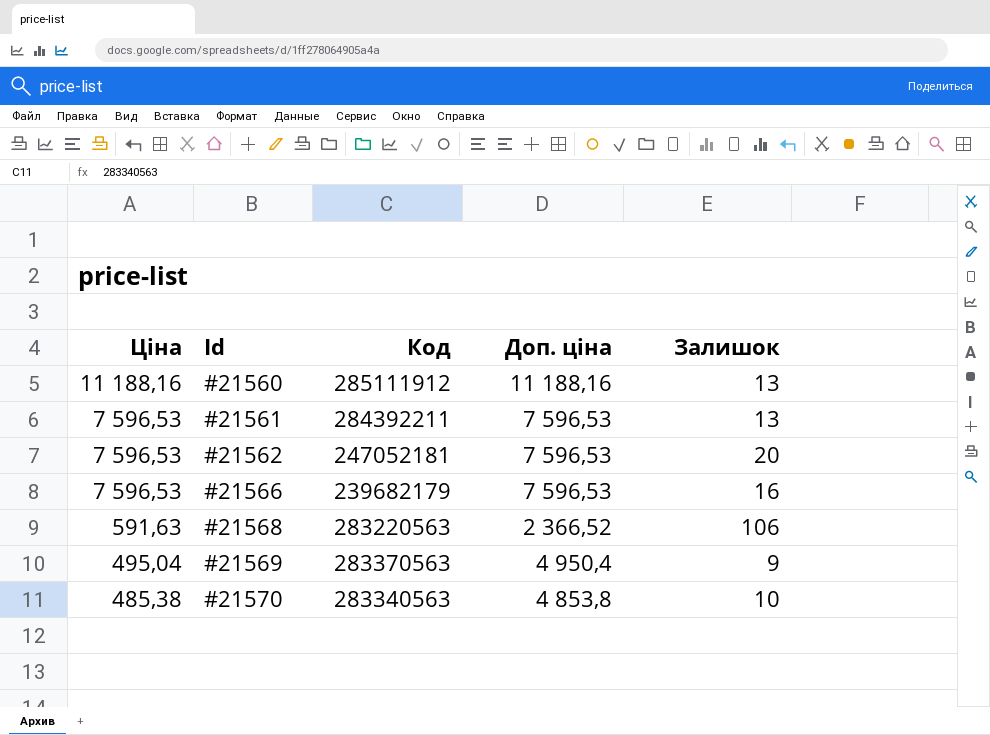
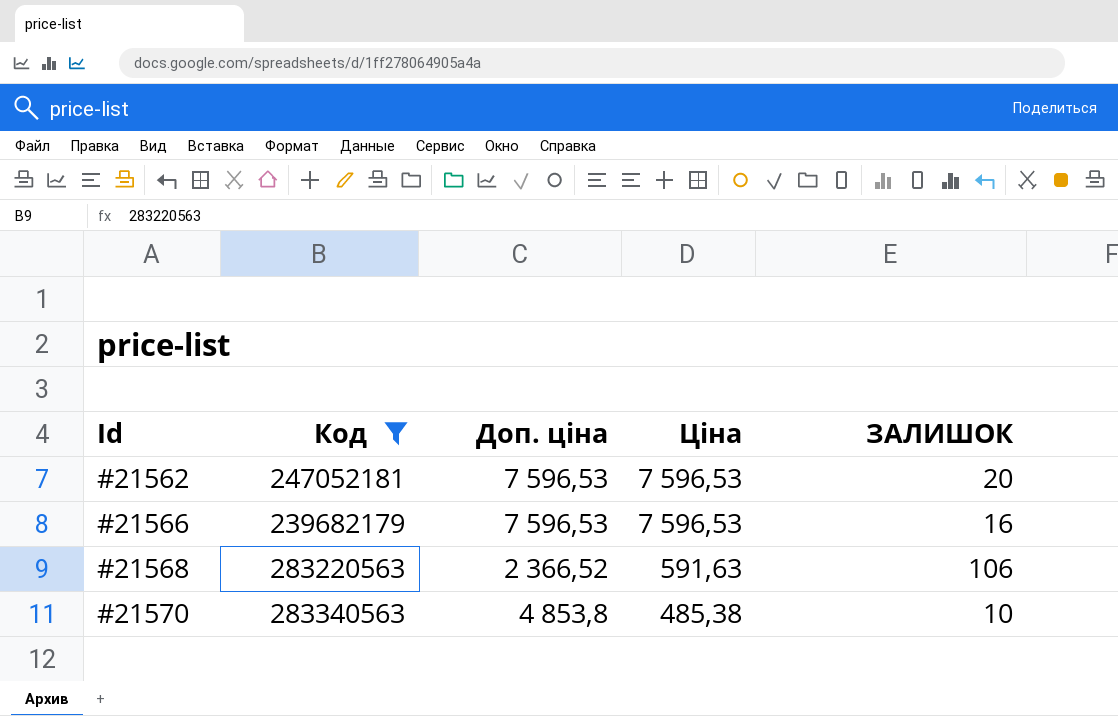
filter: none -> Код <= 283340563
column Ціна | position: 1 -> 4
column name: Залишок -> ЗАЛИШОК

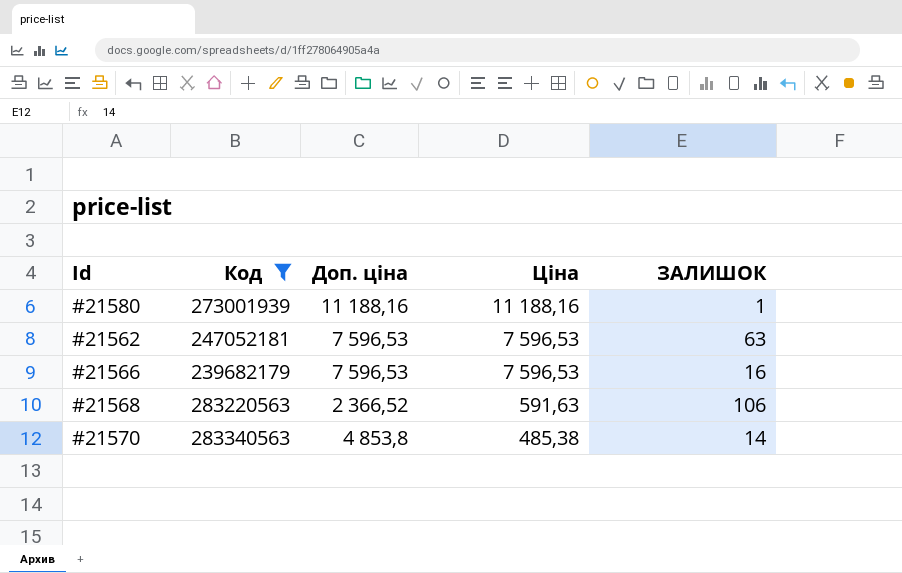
row #21580: none -> 273001939 | 11 188,16 | 11 188,16 | 1
#21562 | ЗАЛИШОК: 20 -> 63
#21570 | ЗАЛИШОК: 10 -> 14

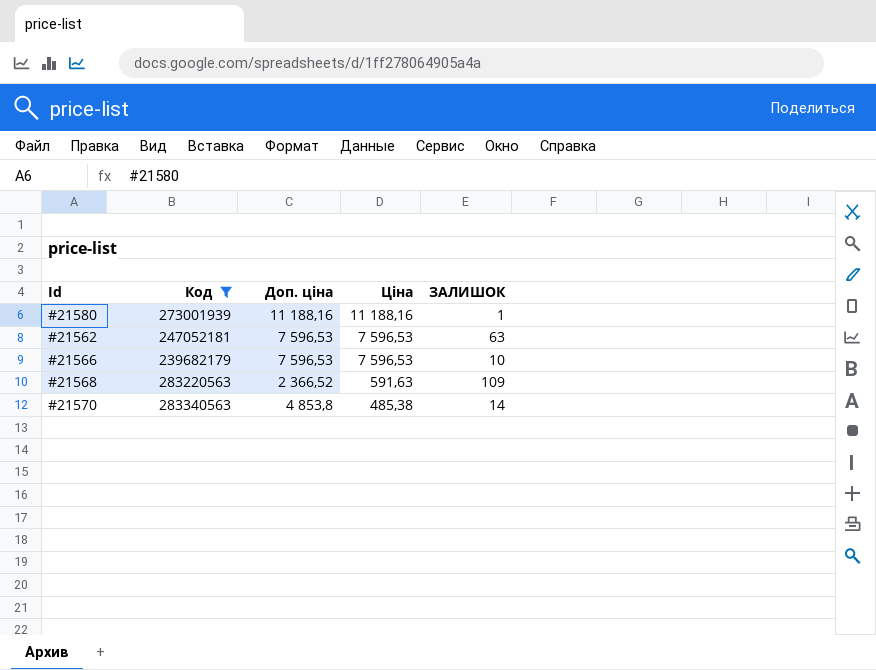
#21566 | ЗАЛИШОК: 16 -> 10
#21568 | ЗАЛИШОК: 106 -> 109

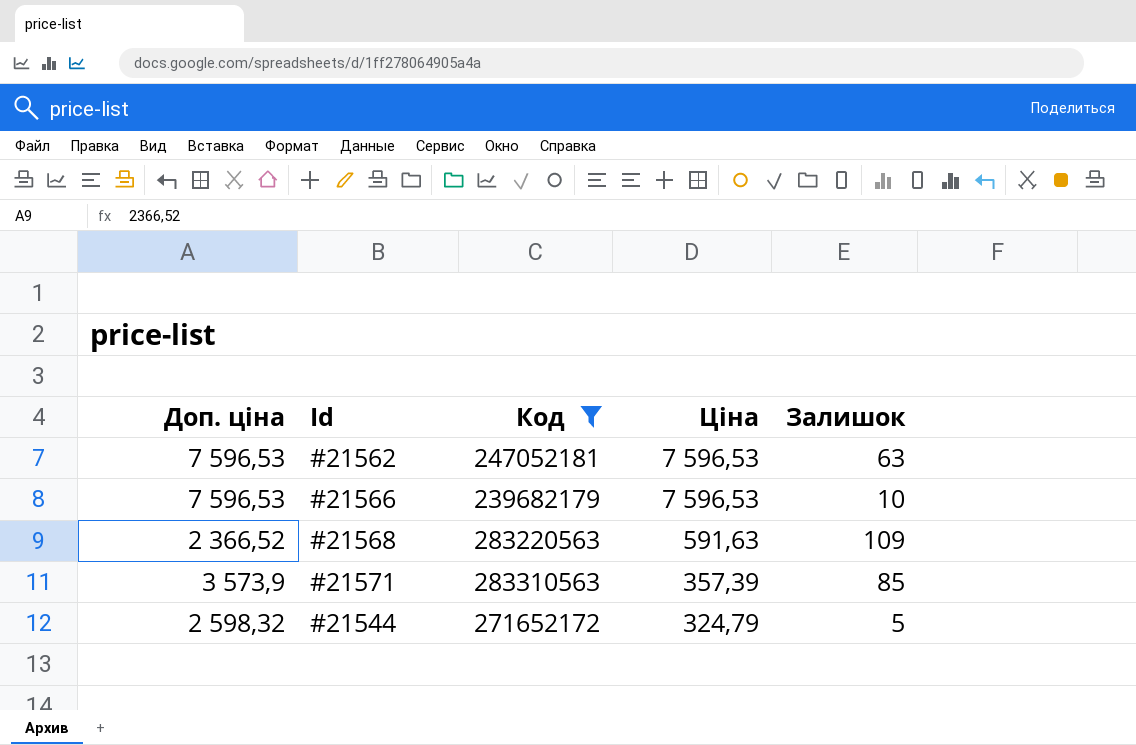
column Доп. ціна | position: 3 -> 1
column name: ЗАЛИШОК -> Залишок
row #21580: 273001939 | 11 188,16 | 11 188,16 | 1 -> none
row #21570: 283340563 | 4 853,8 | 485,38 | 14 -> none
row #21571: none -> 3 573,9 | 283310563 | 357,39 | 85
row #21544: none -> 2 598,32 | 271652172 | 324,79 | 5

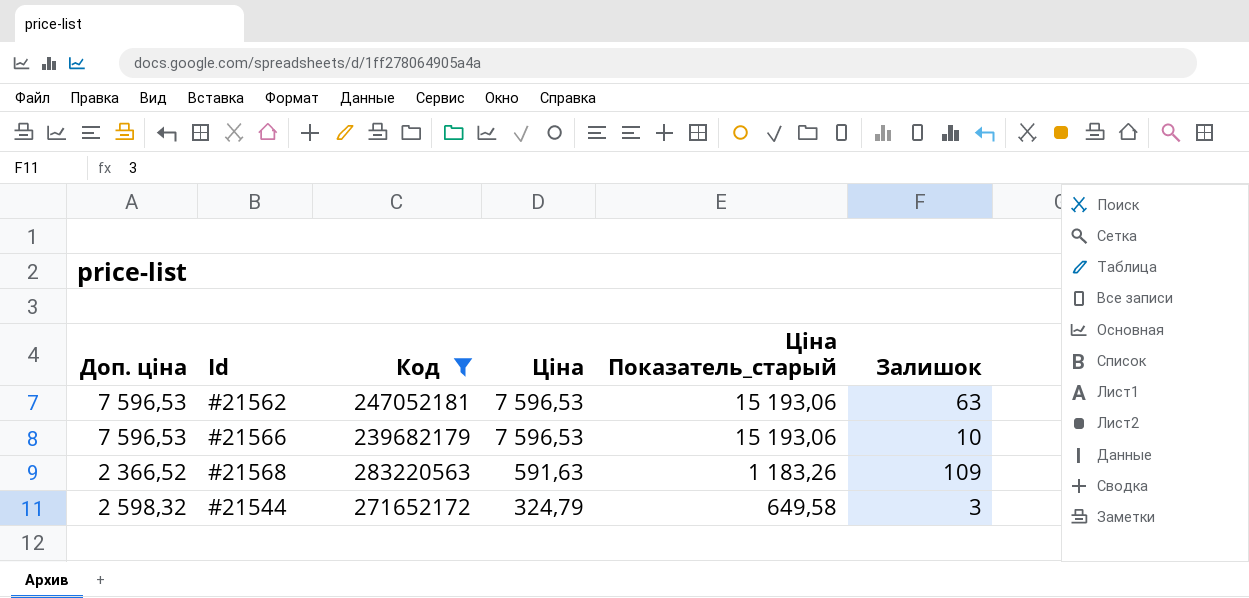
column Ціна Показатель_старый | formula: none -> [Ціна] * 2
row #21571: 3 573,9 | 283310563 | 357,39 | 85 -> none
#21544 | Залишок: 5 -> 3

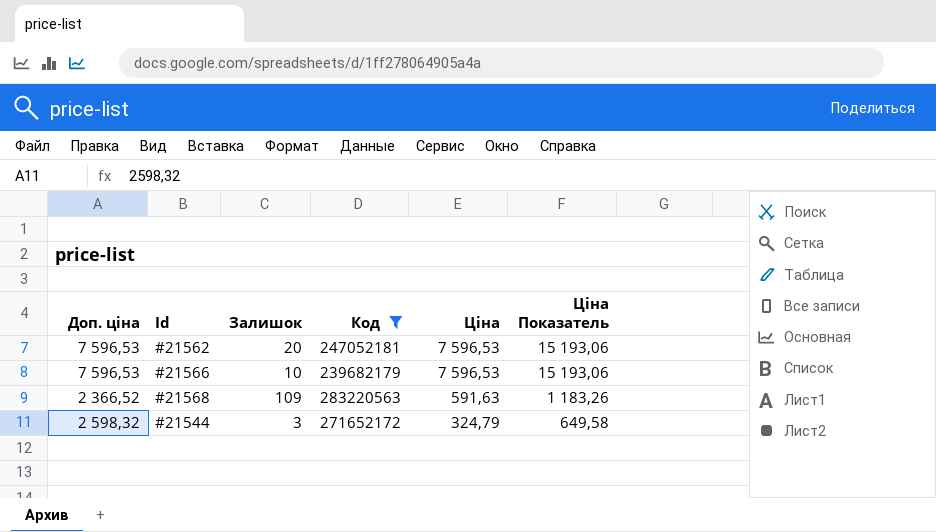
column Залишок | position: 6 -> 3
column name: Ціна Показатель_старый -> Ціна Показатель
#21562 | Залишок: 63 -> 20

